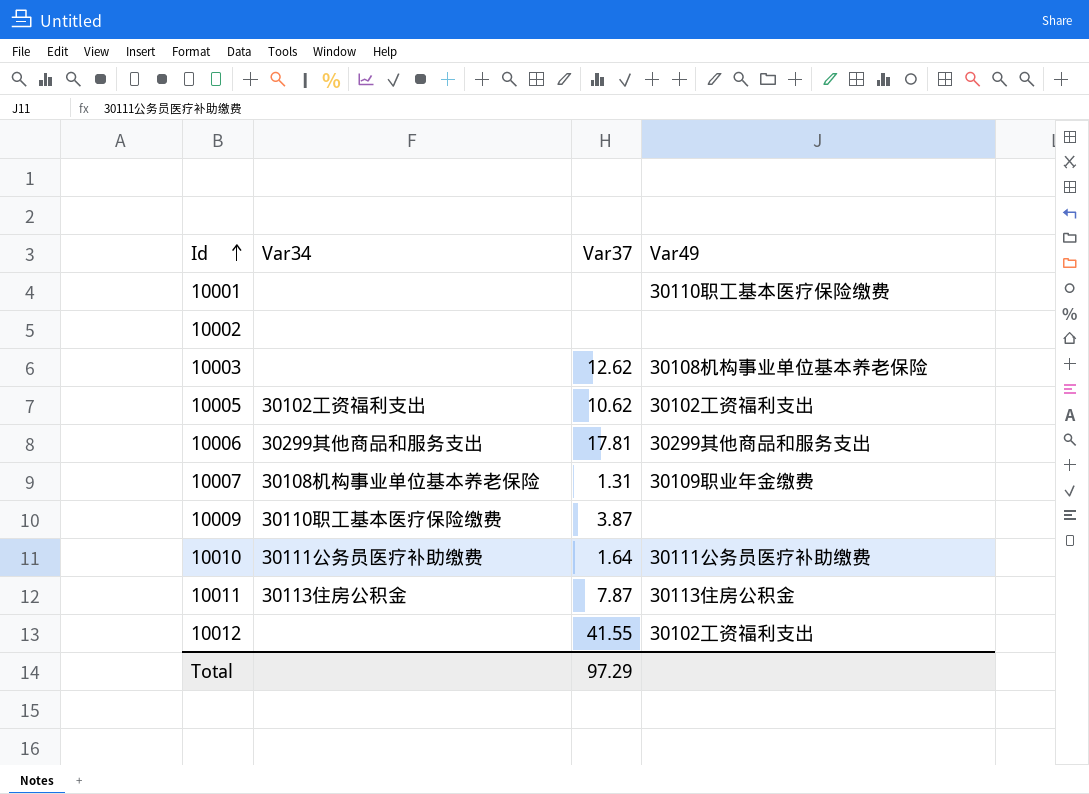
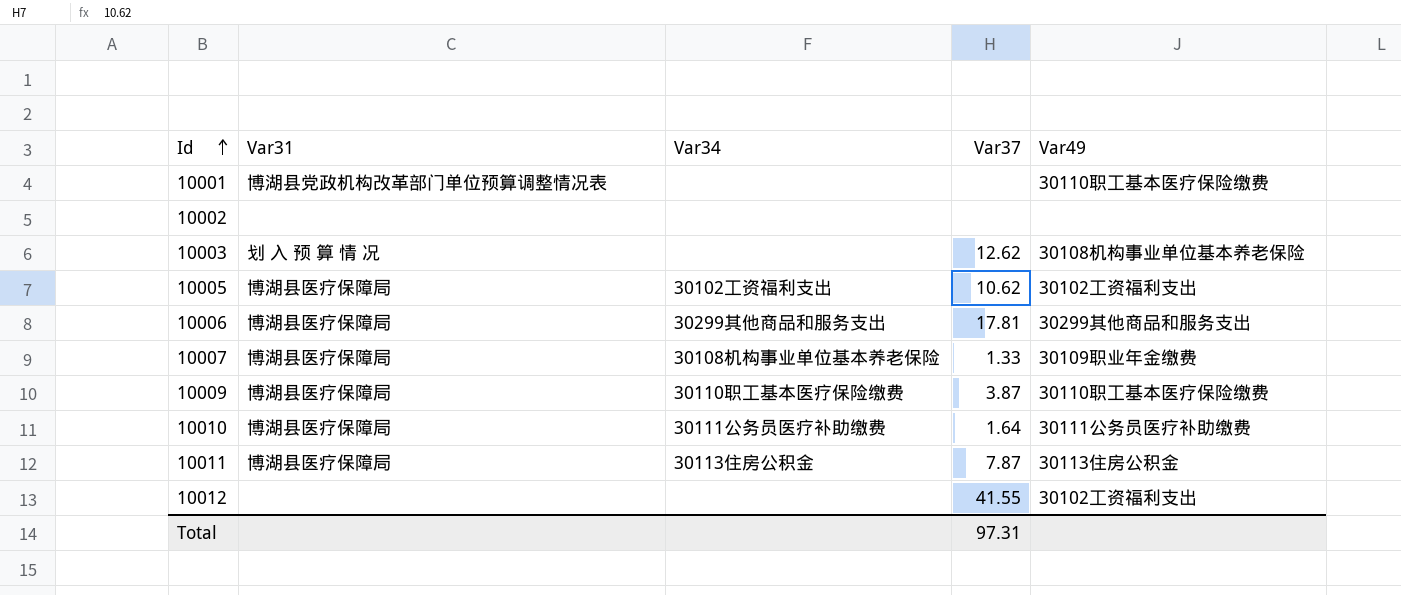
column Var31 | position: none -> 2
10007 | Var37: 1.31 -> 1.33
10009 | Var49: none -> 30110职工基本医疗保险缴费
Total | Var37: 97.29 -> 97.31

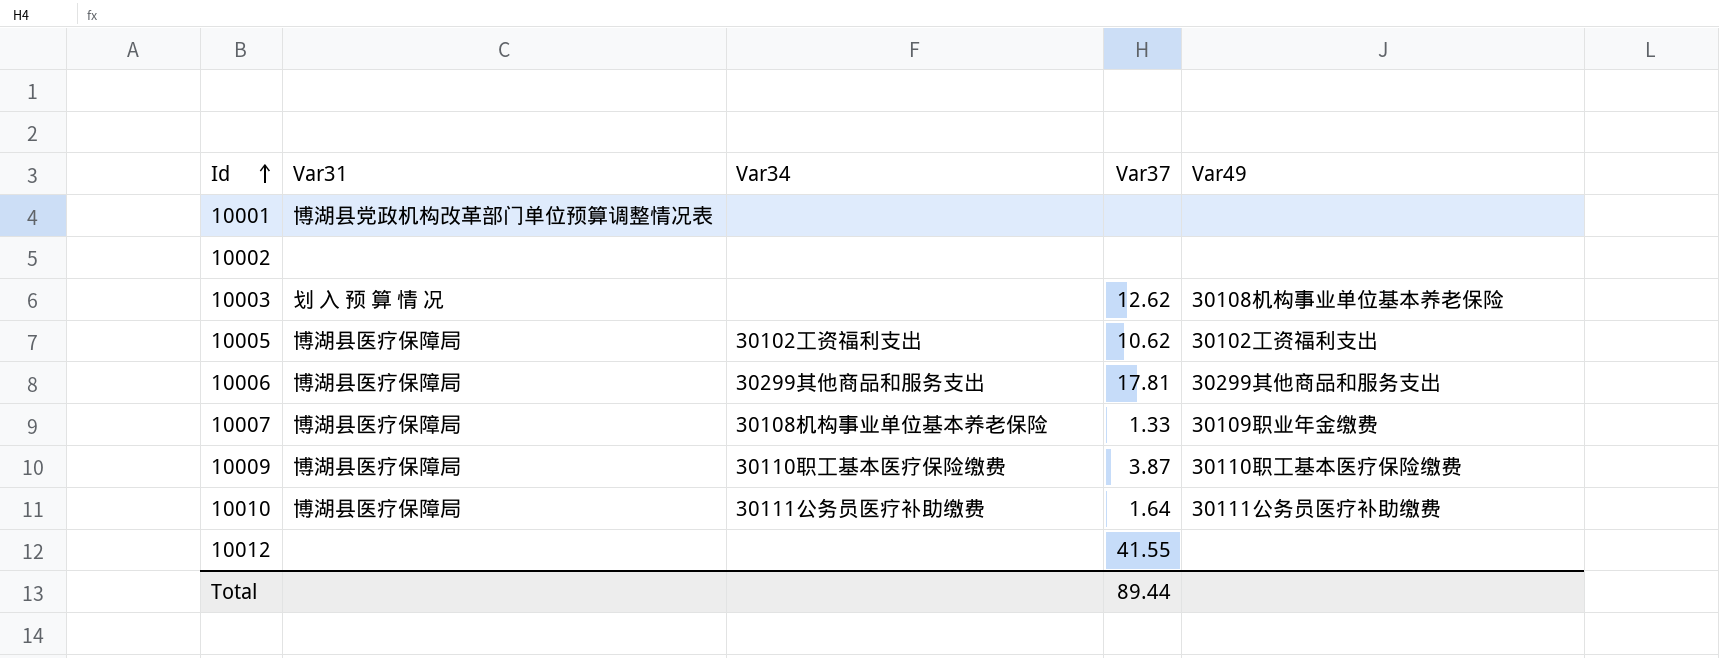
row 10011: 博湖县医疗保障局 | 30113住房公积金 | 7.87 | 30113住房公积金 -> none
10001 | Var49: 30110职工基本医疗保险缴费 -> none
10012 | Var49: 30102工资福利支出 -> none
Total | Var37: 97.31 -> 89.44

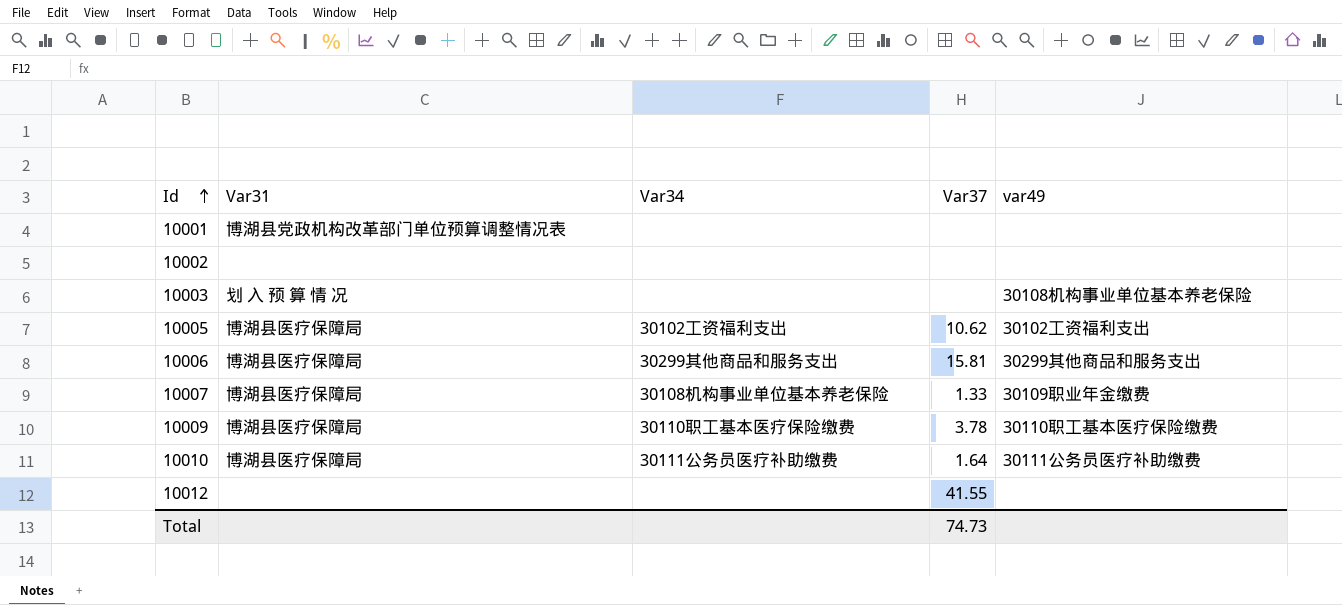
column name: Var49 -> var49
10003 | Var37: 12.62 -> none
10006 | Var37: 17.81 -> 15.81
10009 | Var37: 3.87 -> 3.78
Total | Var37: 89.44 -> 74.73

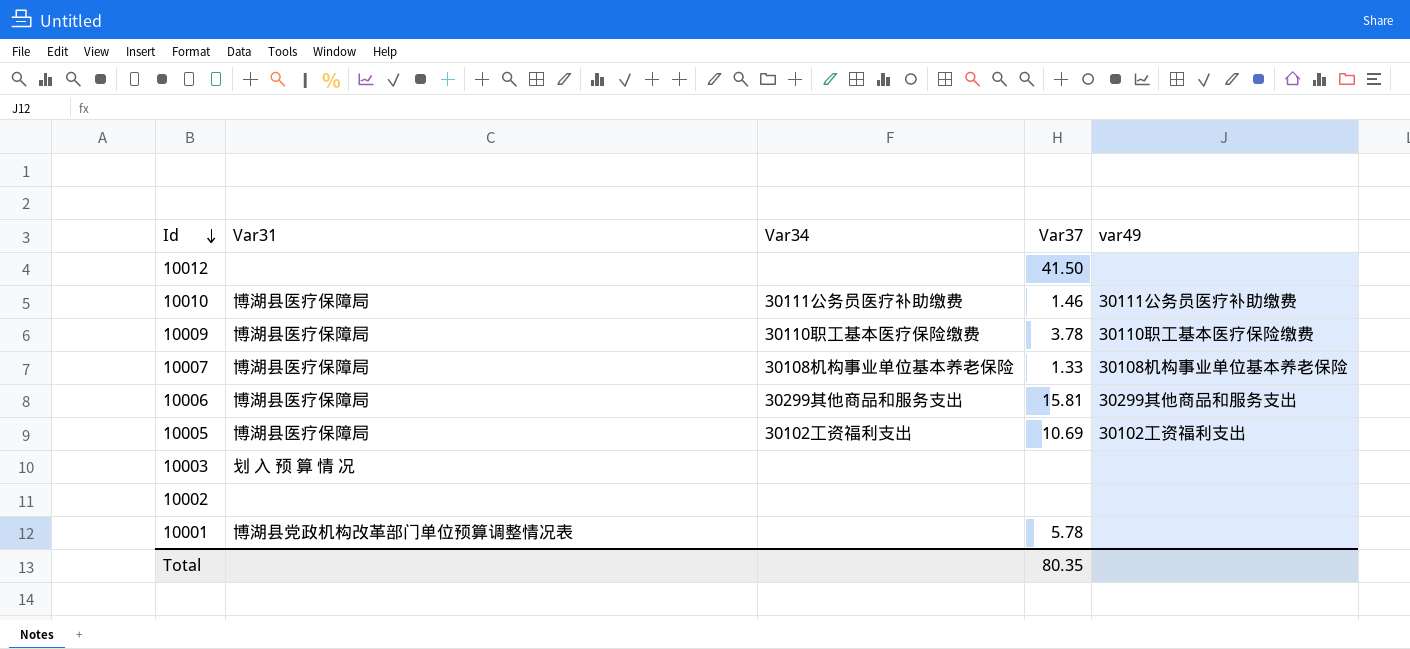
row order: Id ascending -> Id descending
10012 | Var37: 41.55 -> 41.50
10010 | Var37: 1.64 -> 1.46
10007 | var49: 30109职业年金缴费 -> 30108机构事业单位基本养老保险
10005 | Var37: 10.62 -> 10.69
10003 | var49: 30108机构事业单位基本养老保险 -> none
10001 | Var37: none -> 5.78
Total | Var37: 74.73 -> 80.35

